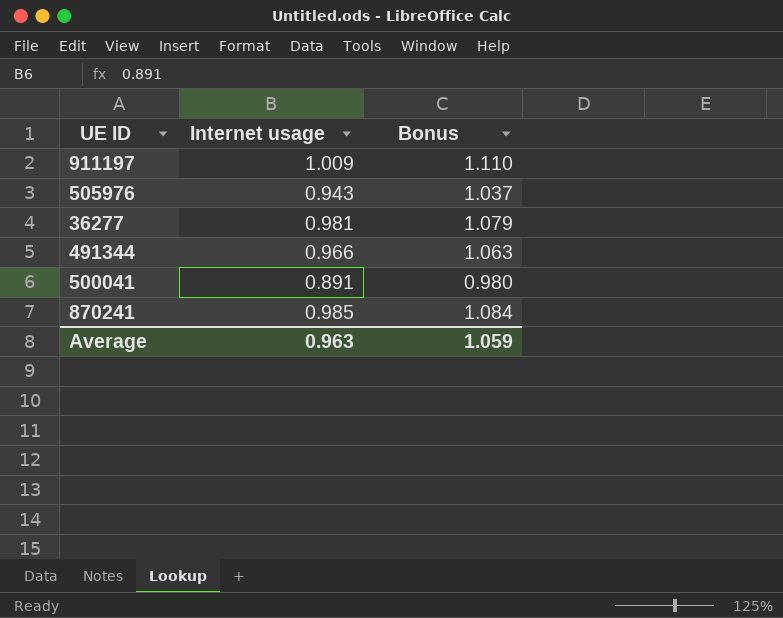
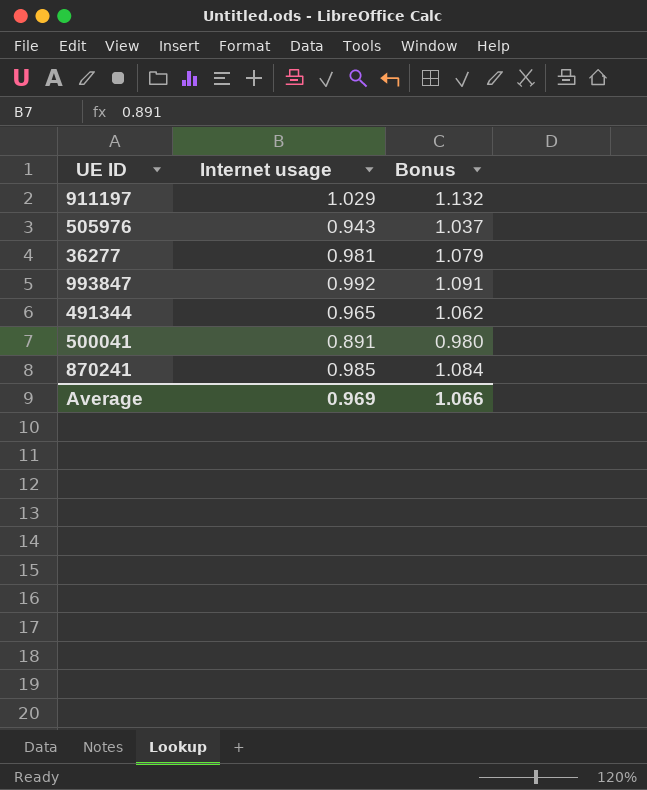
911197 | Internet usage: 1.009 -> 1.029
911197 | Bonus: 1.110 -> 1.132
row 993847: none -> 0.992 | 1.091
491344 | Internet usage: 0.966 -> 0.965
491344 | Bonus: 1.063 -> 1.062
Average | Internet usage: 0.963 -> 0.969
Average | Bonus: 1.059 -> 1.066

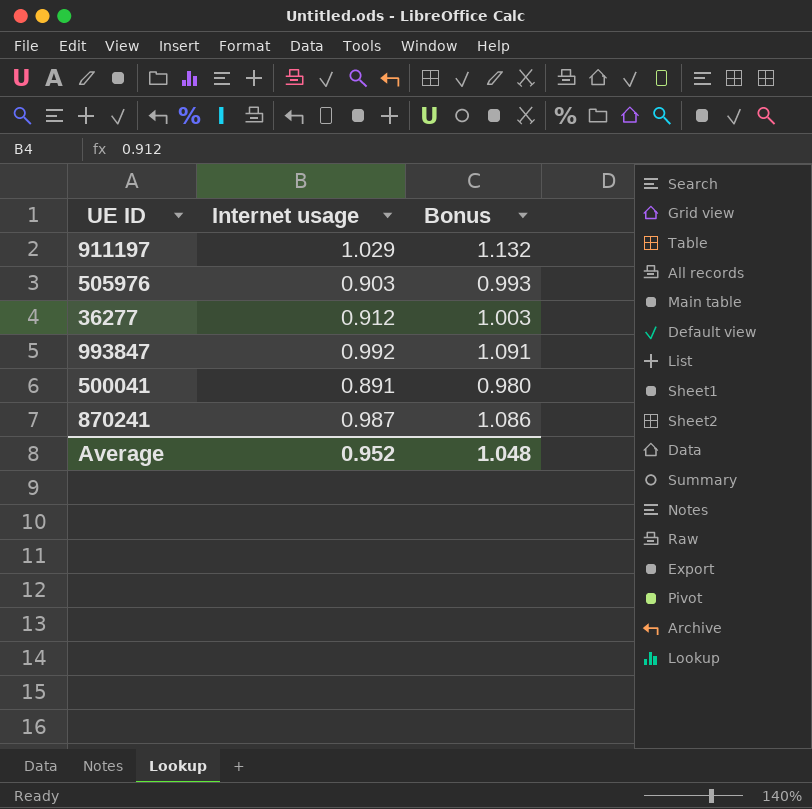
row 491344: 0.965 | 1.062 -> none
505976 | Internet usage: 0.943 -> 0.903
505976 | Bonus: 1.037 -> 0.993
36277 | Internet usage: 0.981 -> 0.912
36277 | Bonus: 1.079 -> 1.003
870241 | Internet usage: 0.985 -> 0.987
870241 | Bonus: 1.084 -> 1.086
Average | Internet usage: 0.969 -> 0.952
Average | Bonus: 1.066 -> 1.048

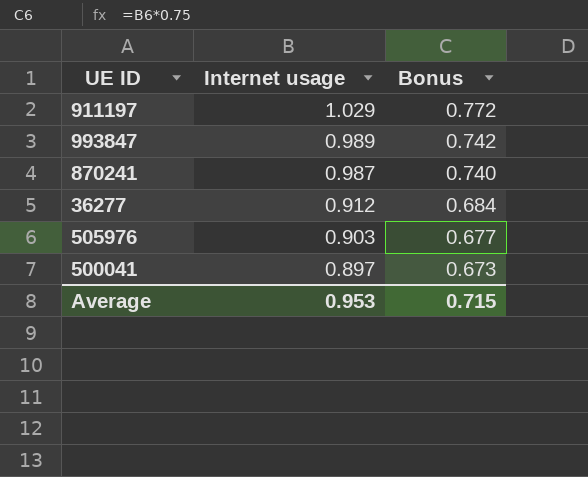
row order: none -> Internet usage descending
column Bonus | formula: [Internet usage] * 1.1 -> [Internet usage] * 0.75
993847 | Internet usage: 0.992 -> 0.989
500041 | Internet usage: 0.891 -> 0.897
Average | Internet usage: 0.952 -> 0.953
Average | Bonus: 1.048 -> 0.715

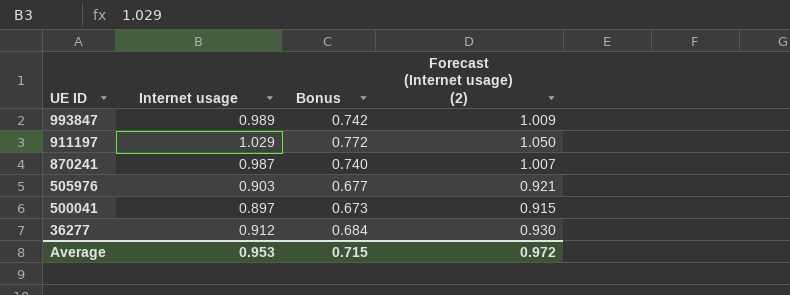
row order: Internet usage descending -> UE ID descending
column Forecast (Internet usage) (2) | formula: none -> [Internet usage] * 1.02

